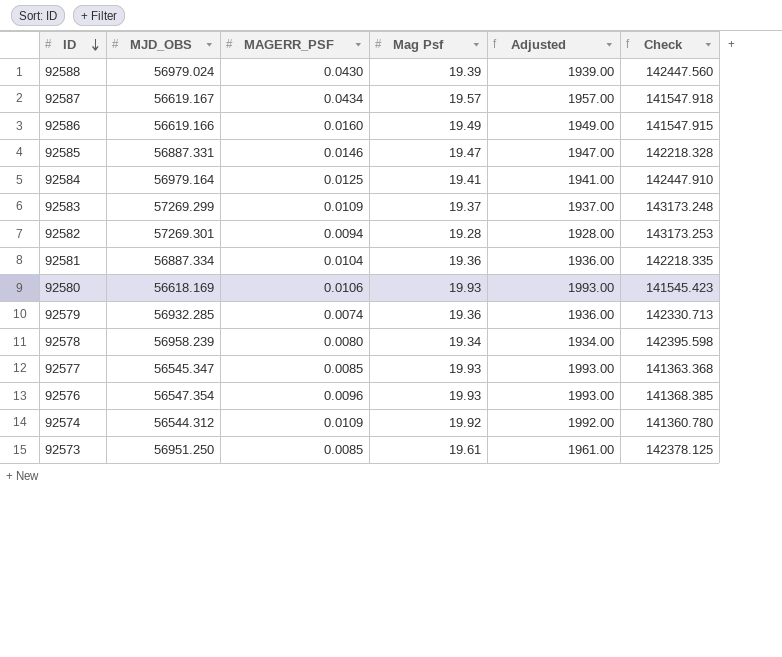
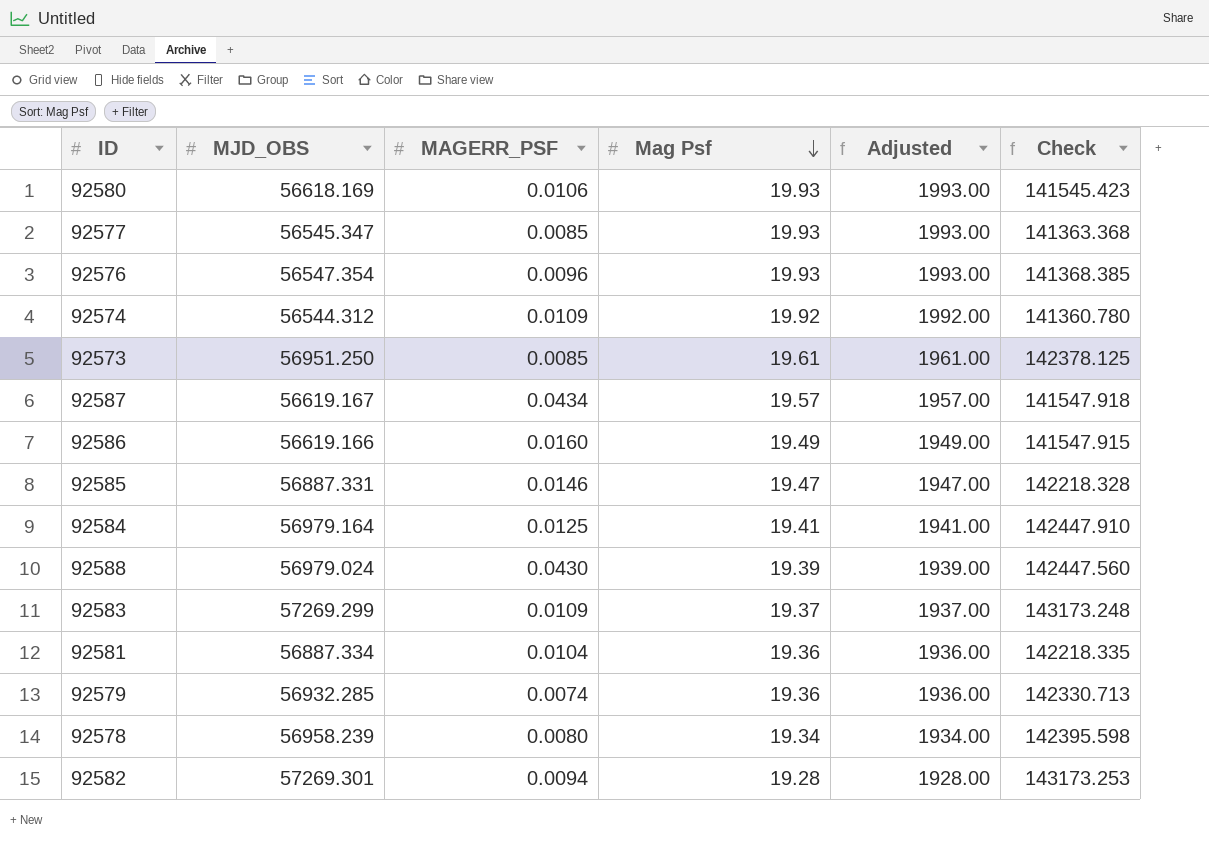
row order: ID descending -> Mag Psf descending

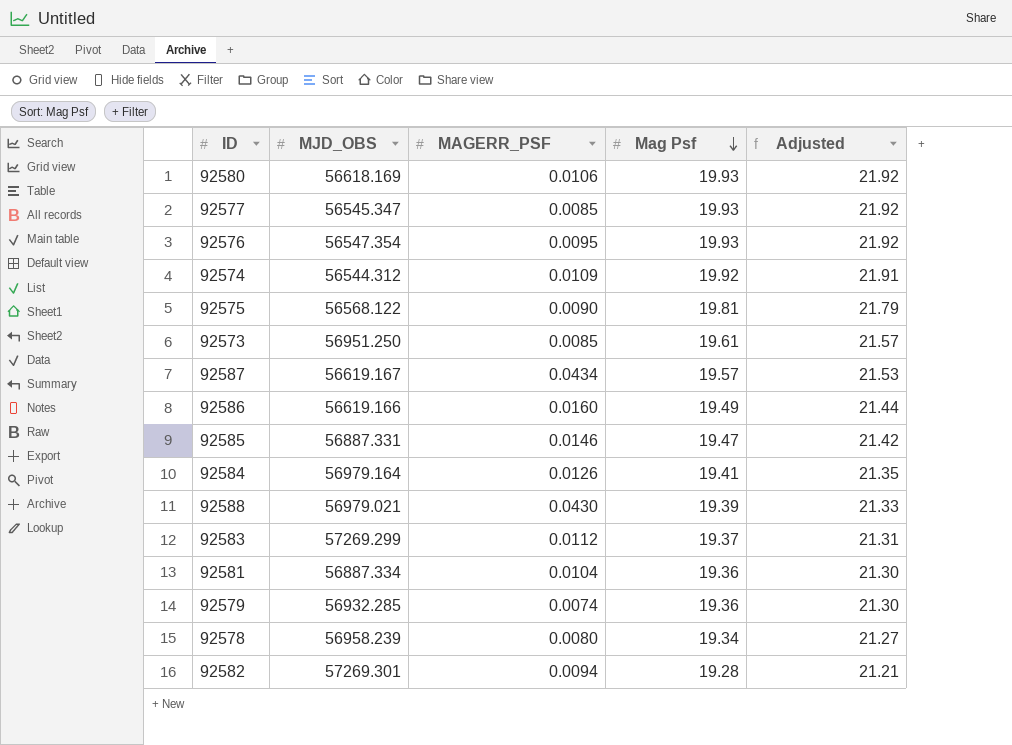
column Check | formula: [MJD_OBS] * 2.5 -> none
column Adjusted | formula: [Mag Psf] * 100 -> [Mag Psf] * 1.1
92576 | MAGERR_PSF: 0.0096 -> 0.0095
row 92575: none -> 56568.122 | 0.0090 | 19.81 | 21.79
92584 | MAGERR_PSF: 0.0125 -> 0.0126
92588 | MJD_OBS: 56979.024 -> 56979.021
92583 | MAGERR_PSF: 0.0109 -> 0.0112

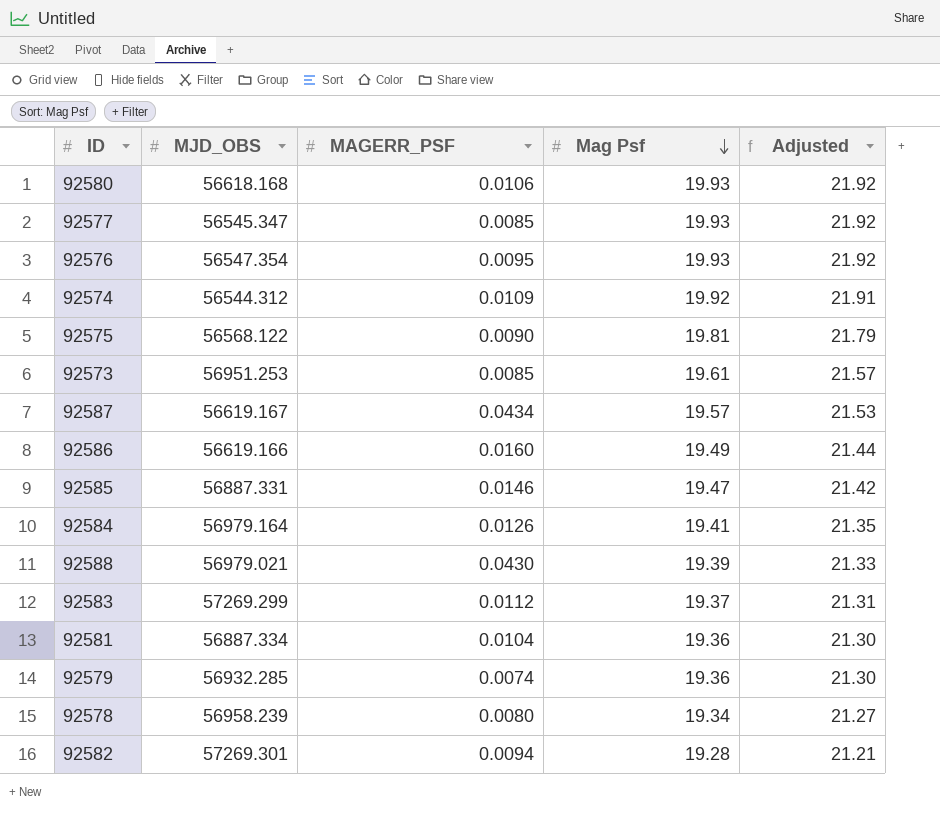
92580 | MJD_OBS: 56618.169 -> 56618.168
92573 | MJD_OBS: 56951.250 -> 56951.253

